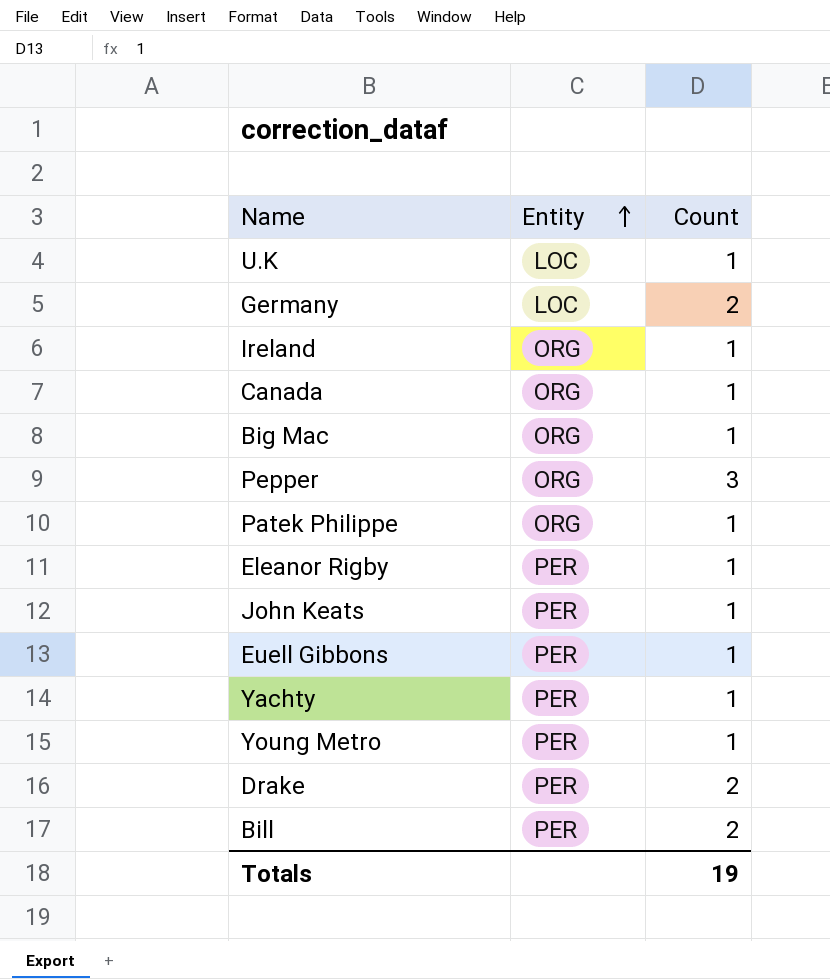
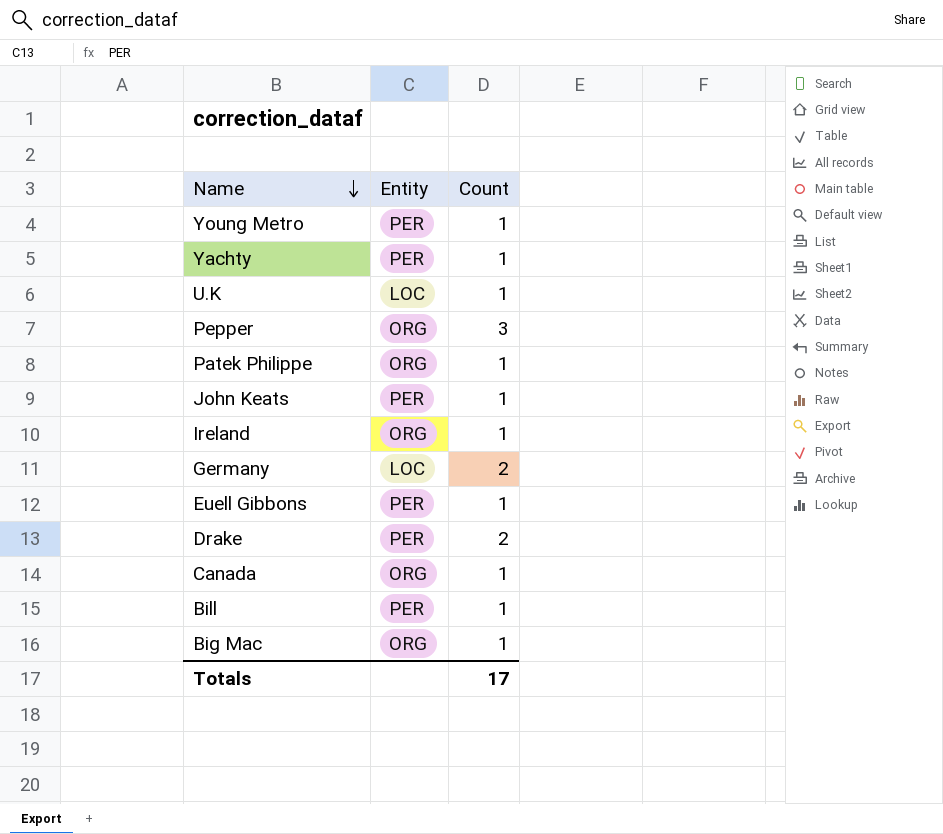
row order: Entity ascending -> Name descending
row Eleanor Rigby: PER | 1 -> none
Bill | Count: 2 -> 1
Totals | Count: 19 -> 17

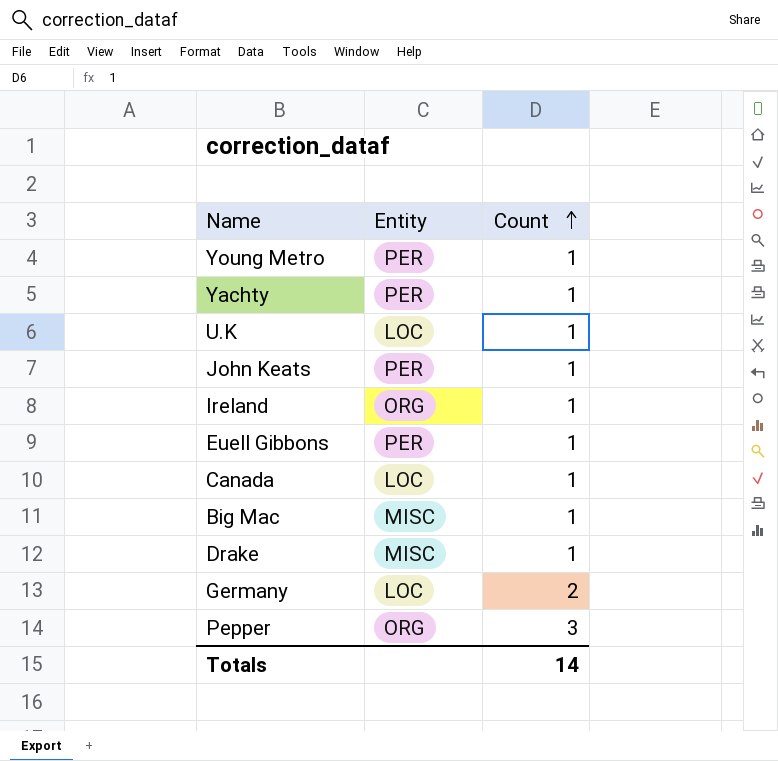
row order: Name descending -> Count ascending
row Patek Philippe: ORG | 1 -> none
row Bill: PER | 1 -> none
Canada | Entity: ORG -> LOC
Big Mac | Entity: ORG -> MISC
Drake | Entity: PER -> MISC
Drake | Count: 2 -> 1
Totals | Count: 17 -> 14

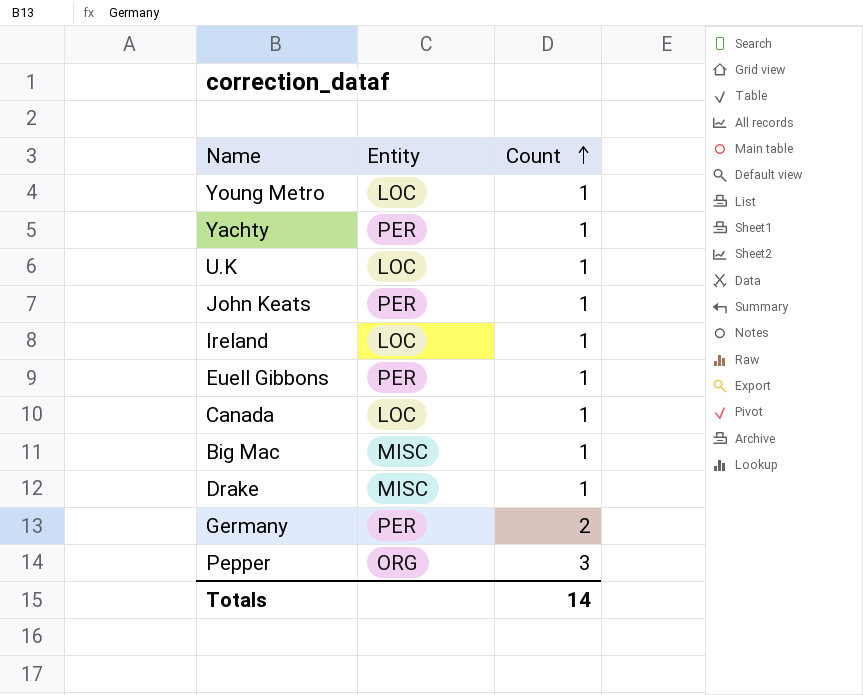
Young Metro | Entity: PER -> LOC
Ireland | Entity: ORG -> LOC
Germany | Entity: LOC -> PER

